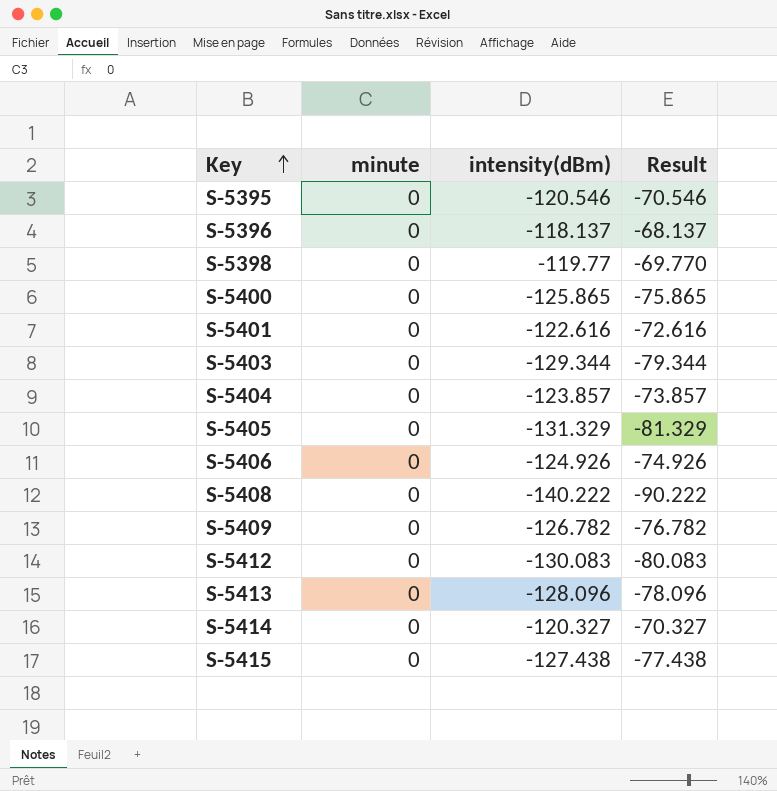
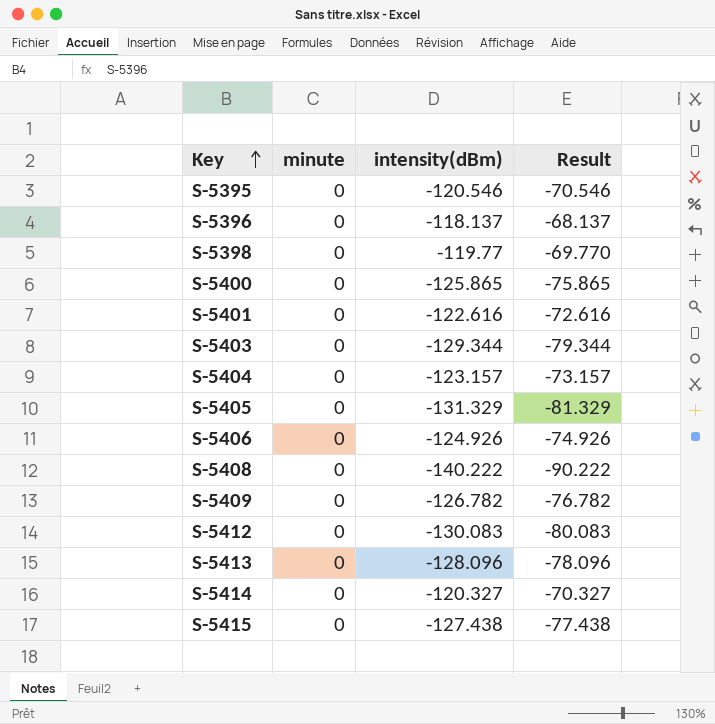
S-5404 | intensity(dBm): -123.857 -> -123.157
S-5404 | Result: -73.857 -> -73.157

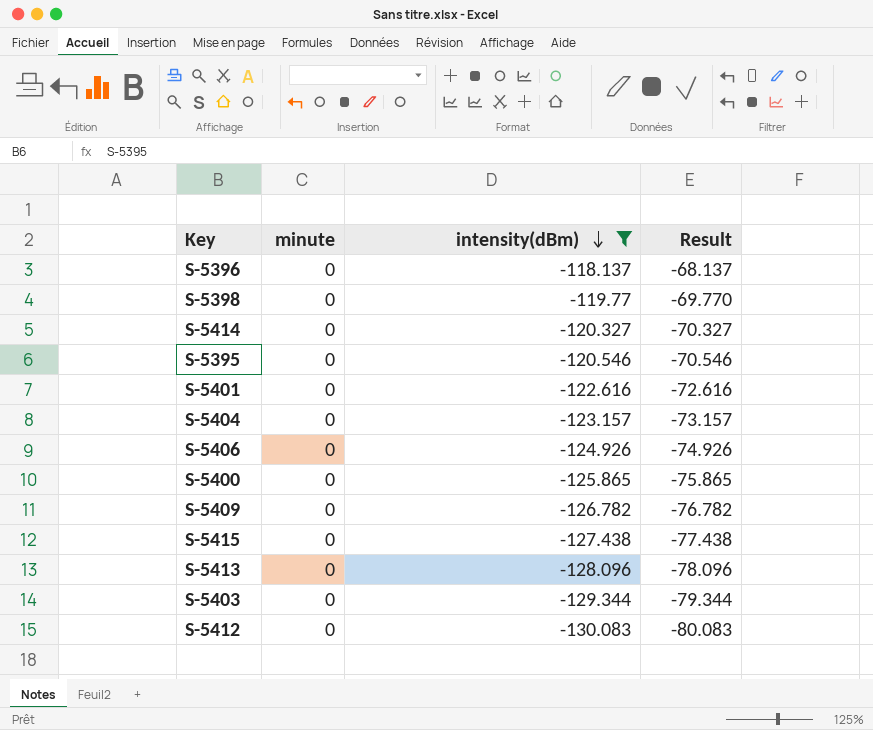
filter: none -> intensity(dBm) >= -130.083
row order: Key ascending -> intensity(dBm) descending

